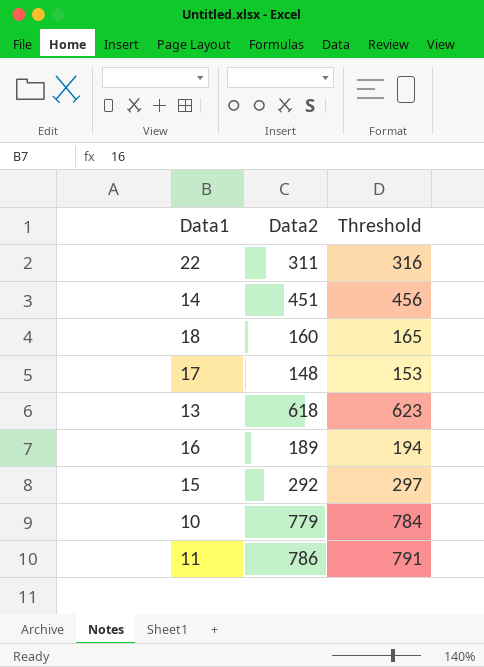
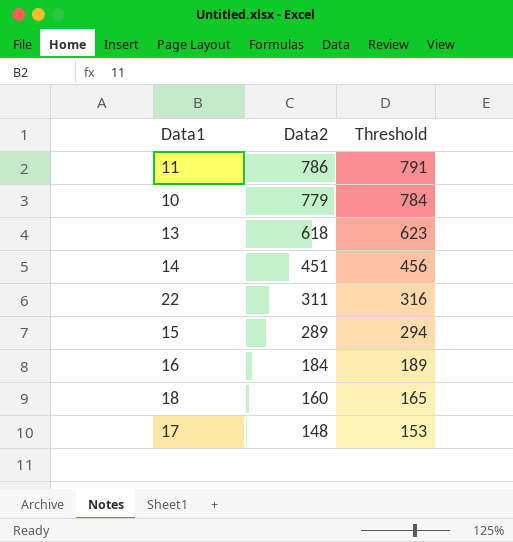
row order: none -> Data2 descending
15 | Data2: 292 -> 289
15 | Threshold: 297 -> 294
16 | Data2: 189 -> 184
16 | Threshold: 194 -> 189

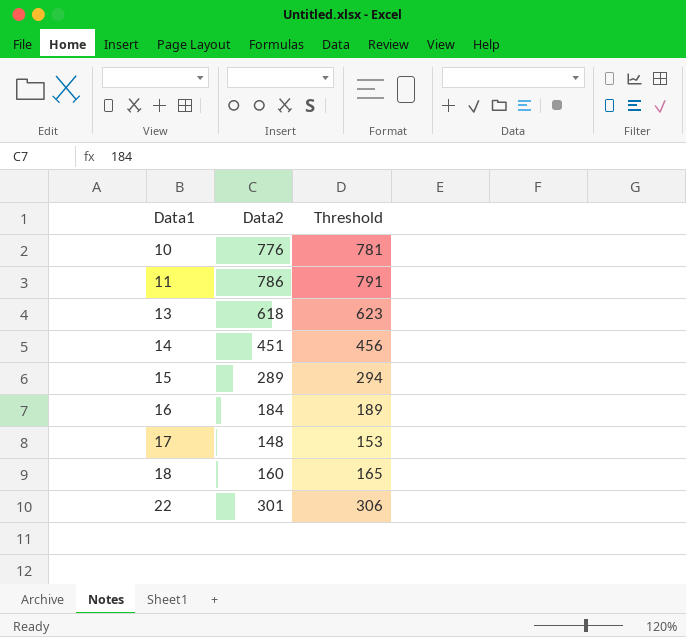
row order: Data2 descending -> Data1 ascending
10 | Data2: 779 -> 776
10 | Threshold: 784 -> 781
22 | Data2: 311 -> 301
22 | Threshold: 316 -> 306

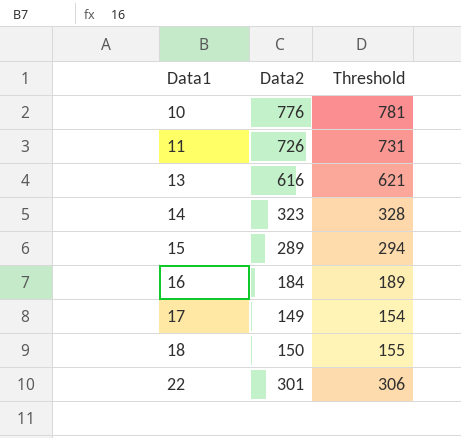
11 | Data2: 786 -> 726
11 | Threshold: 791 -> 731
13 | Data2: 618 -> 616
13 | Threshold: 623 -> 621
14 | Data2: 451 -> 323
14 | Threshold: 456 -> 328
17 | Data2: 148 -> 149
17 | Threshold: 153 -> 154
18 | Data2: 160 -> 150
18 | Threshold: 165 -> 155

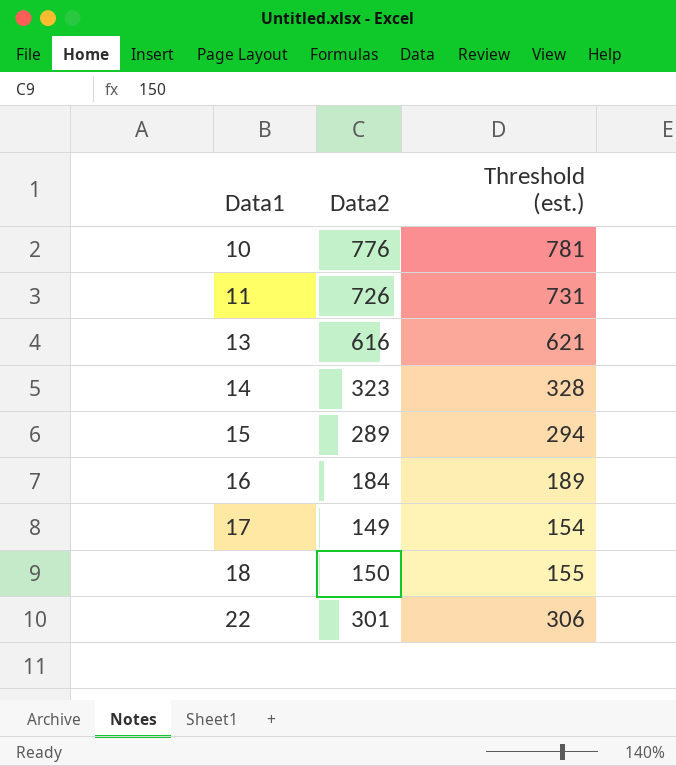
column name: Threshold -> Threshold (est.)

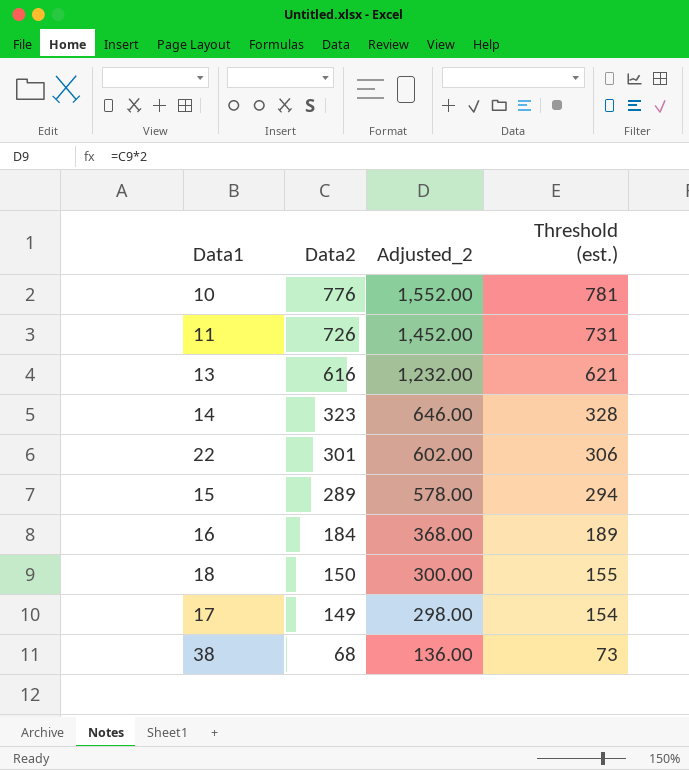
row order: Data1 ascending -> Data2 descending
column Adjusted_2 | formula: none -> [Data2] * 2
row 38: none -> 68 | 136.00 | 73

